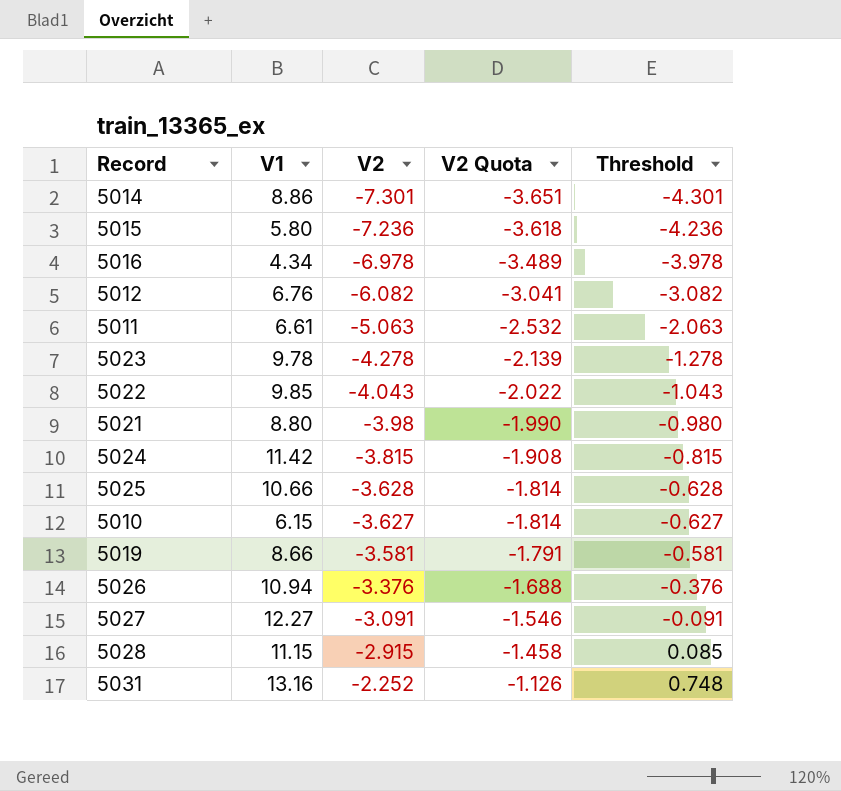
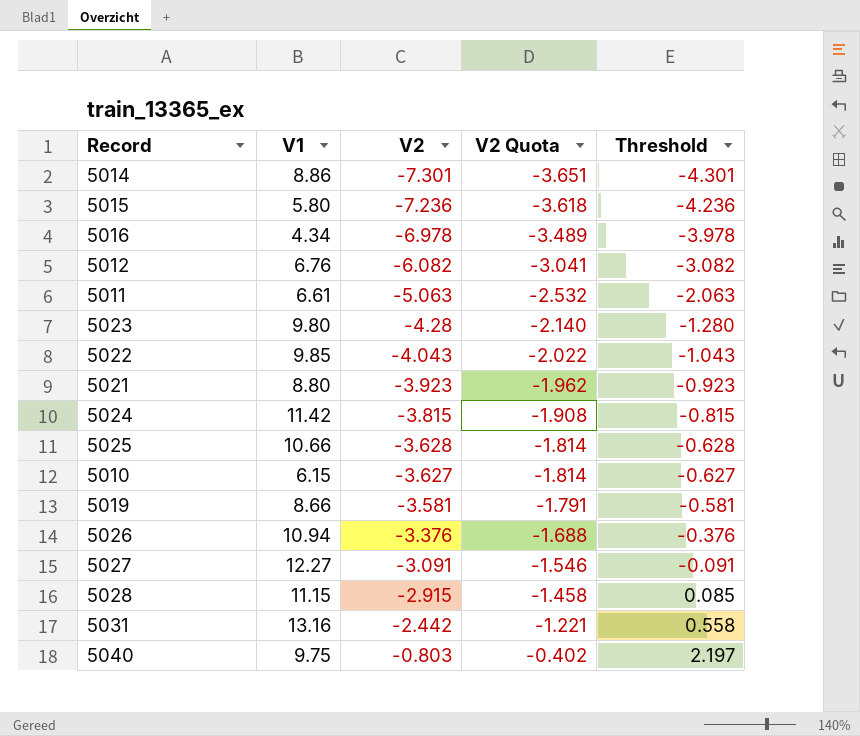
5023 | V1: 9.78 -> 9.80
5023 | V2: -4.278 -> -4.28
5023 | V2 Quota: -2.139 -> -2.140
5023 | Threshold: -1.278 -> -1.280
5021 | V2: -3.98 -> -3.923
5021 | V2 Quota: -1.990 -> -1.962
5021 | Threshold: -0.980 -> -0.923
5031 | V2: -2.252 -> -2.442
5031 | V2 Quota: -1.126 -> -1.221
5031 | Threshold: 0.748 -> 0.558
row 5040: none -> 9.75 | -0.803 | -0.402 | 2.197

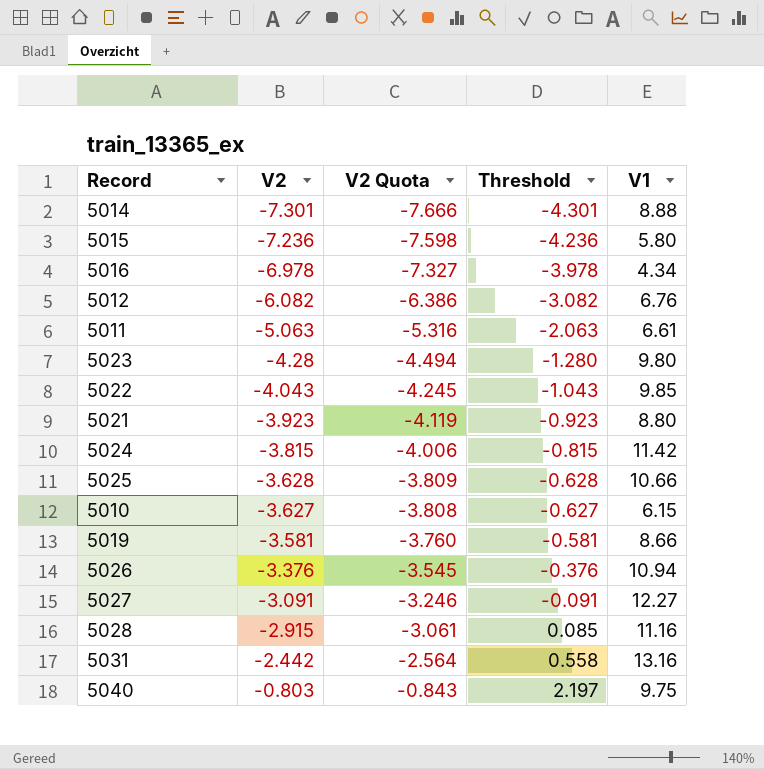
column V2 Quota | formula: [V2] * 0.5 -> [V2] * 1.05
column V1 | position: 2 -> 5
5014 | V1: 8.86 -> 8.88
5028 | V1: 11.15 -> 11.16

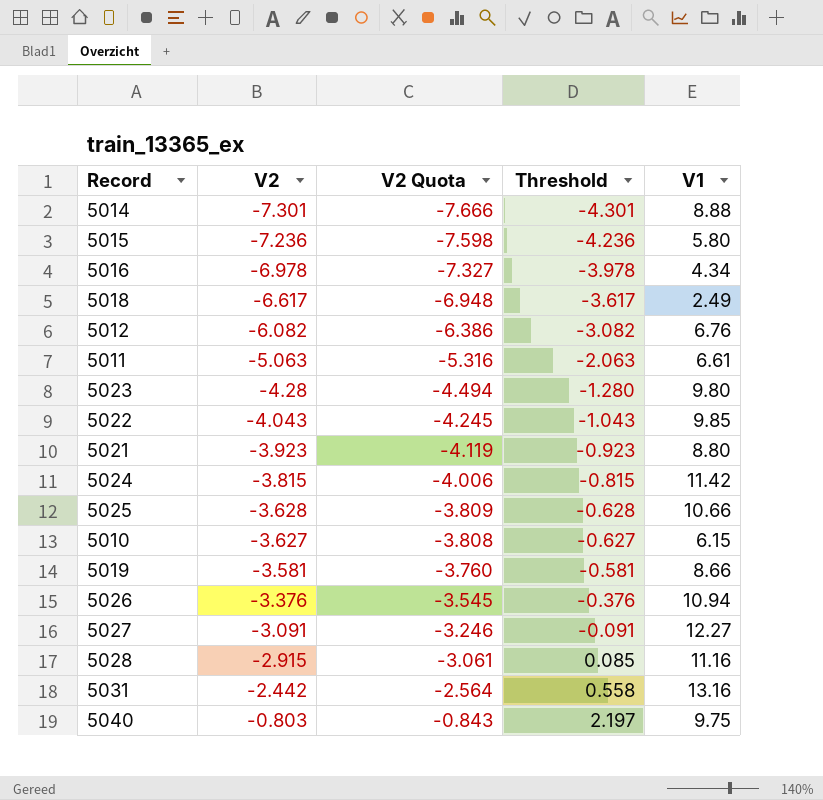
row 5018: none -> -6.617 | -6.948 | -3.617 | 2.49

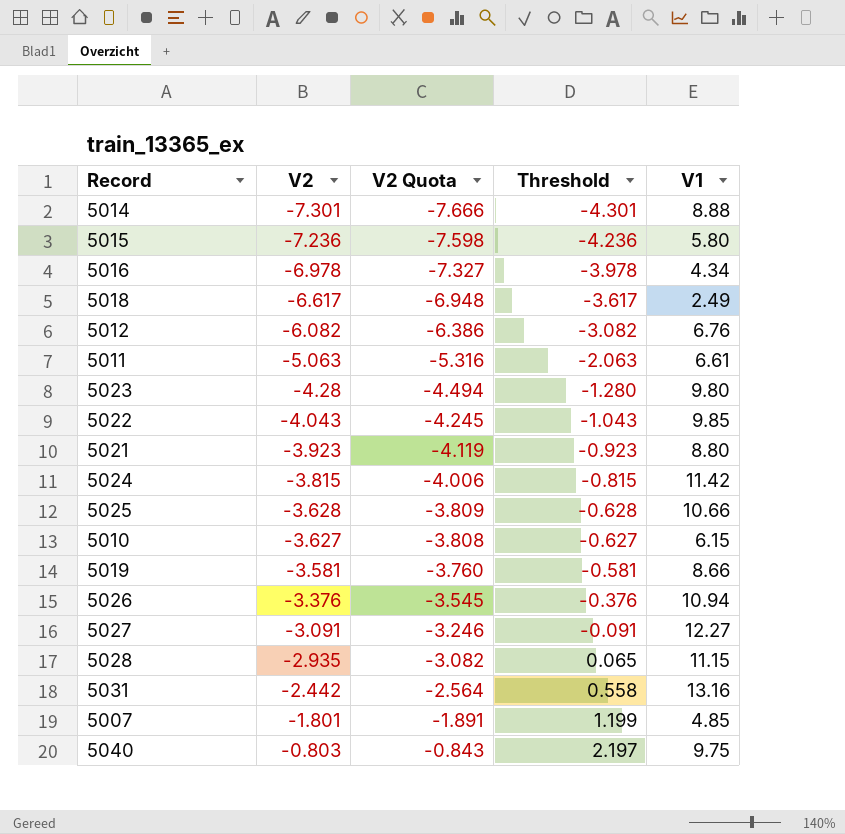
5028 | V2: -2.915 -> -2.935
5028 | V2 Quota: -3.061 -> -3.082
5028 | Threshold: 0.085 -> 0.065
5028 | V1: 11.16 -> 11.15
row 5007: none -> -1.801 | -1.891 | 1.199 | 4.85

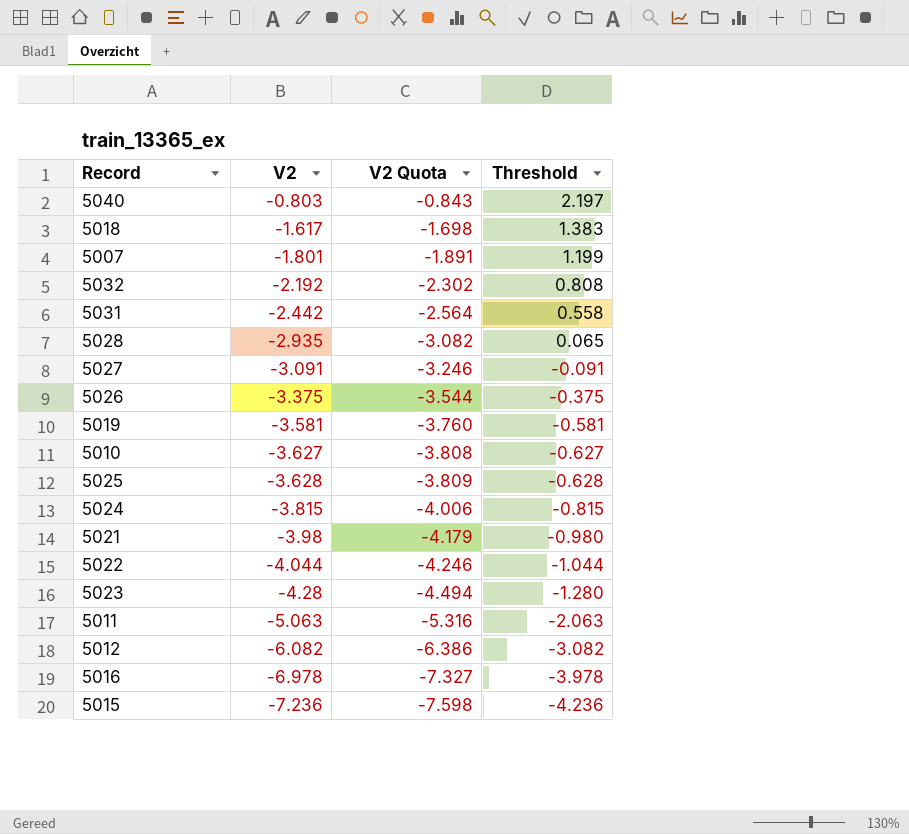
row order: V2 ascending -> V2 descending
column V1 | position: 5 -> none
row 5014: -7.301 | -7.666 | -4.301 | 8.88 -> none
5018 | V2: -6.617 -> -1.617
5018 | V2 Quota: -6.948 -> -1.698
5018 | Threshold: -3.617 -> 1.383
row 5032: none -> -2.192 | -2.302 | 0.808
5026 | V2: -3.376 -> -3.375
5026 | V2 Quota: -3.545 -> -3.544
5026 | Threshold: -0.376 -> -0.375
5021 | V2: -3.923 -> -3.98
5021 | V2 Quota: -4.119 -> -4.179
5021 | Threshold: -0.923 -> -0.980
5022 | V2: -4.043 -> -4.044
5022 | V2 Quota: -4.245 -> -4.246
5022 | Threshold: -1.043 -> -1.044

